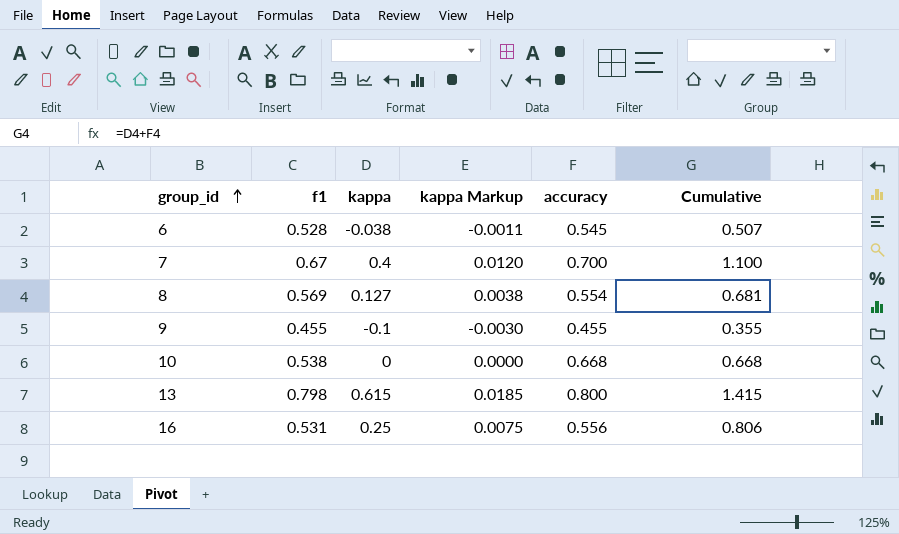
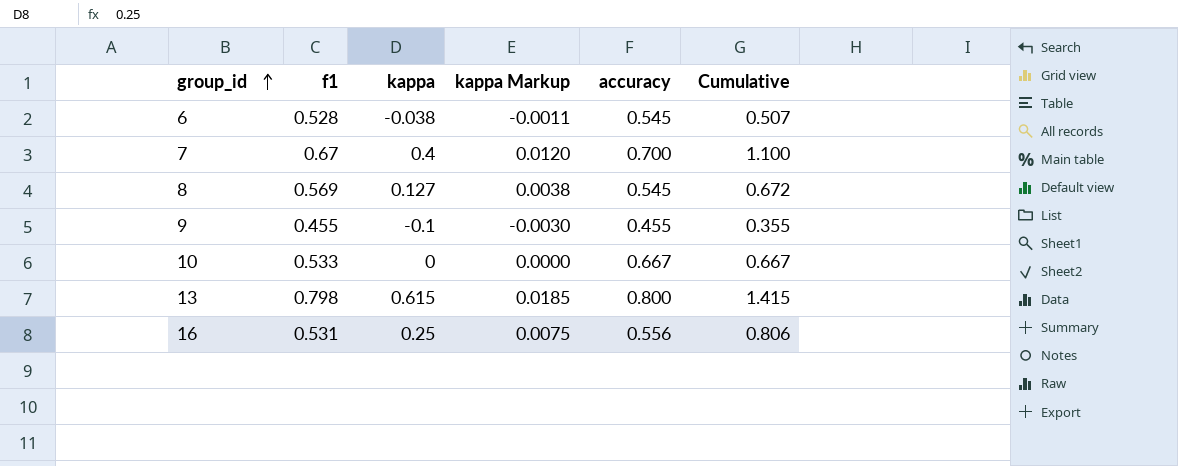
8 | accuracy: 0.554 -> 0.545
8 | Cumulative: 0.681 -> 0.672
10 | f1: 0.538 -> 0.533
10 | accuracy: 0.668 -> 0.667
10 | Cumulative: 0.668 -> 0.667

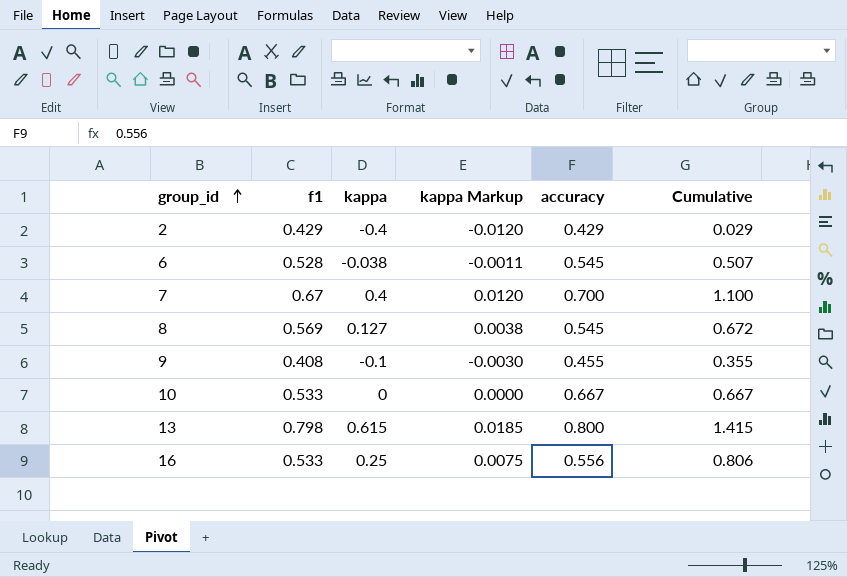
row 2: none -> 0.429 | -0.4 | -0.0120 | 0.429 | 0.029
9 | f1: 0.455 -> 0.408
16 | f1: 0.531 -> 0.533

